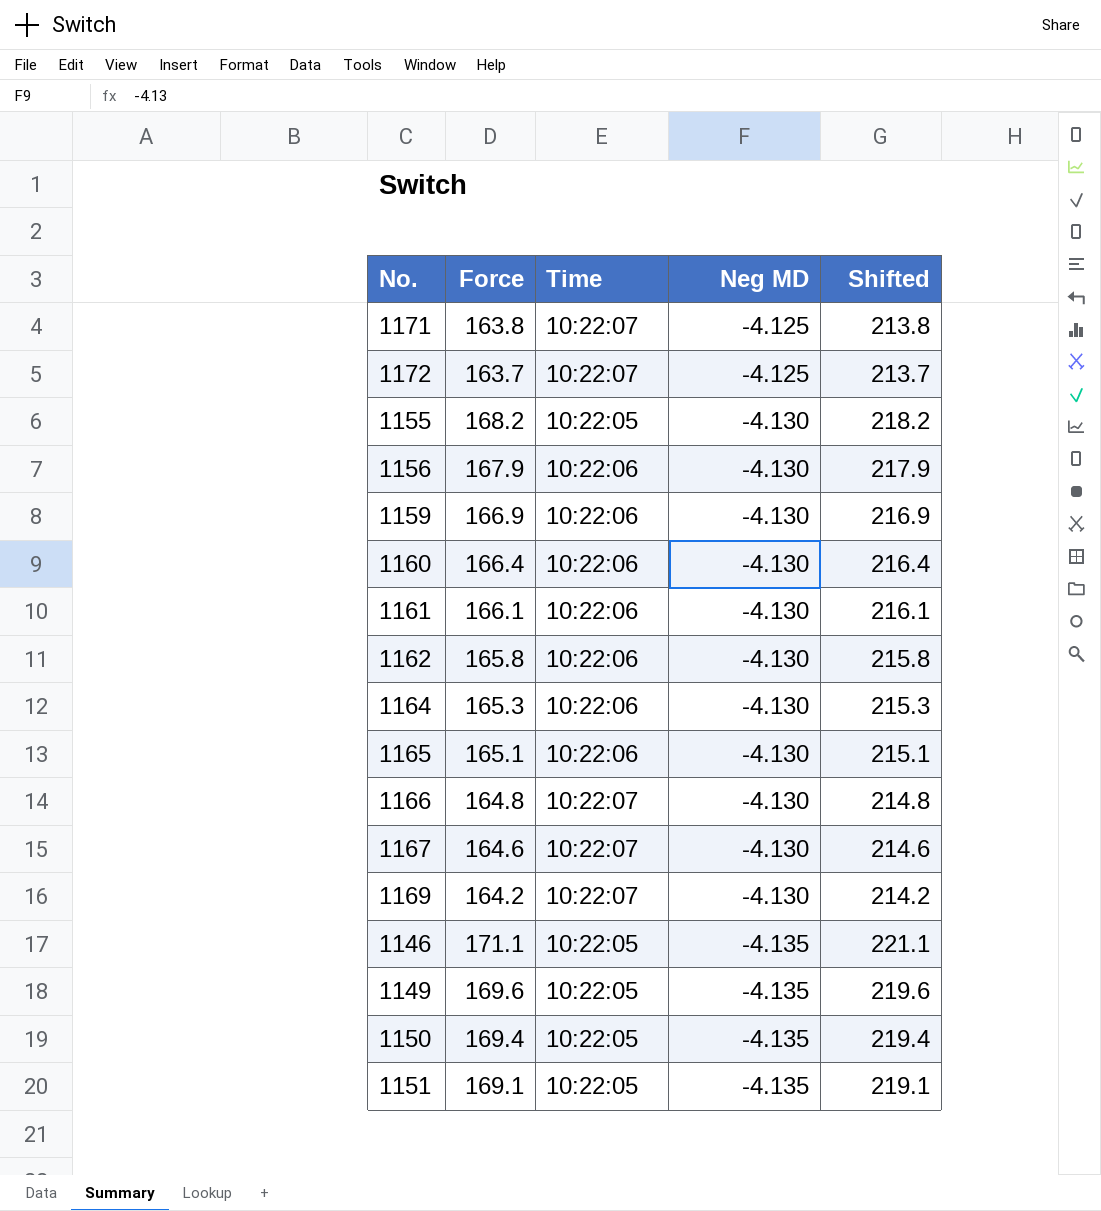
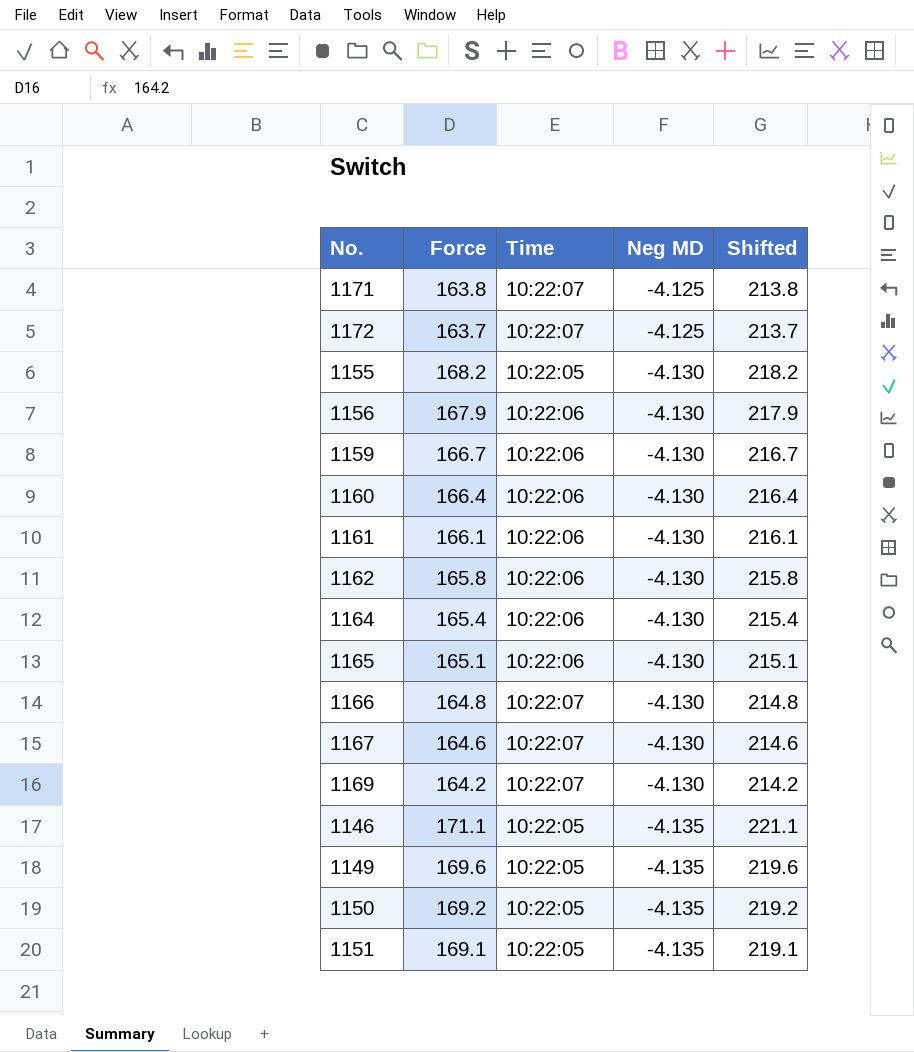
1159 | Force: 166.9 -> 166.7
1159 | Shifted: 216.9 -> 216.7
1164 | Force: 165.3 -> 165.4
1164 | Shifted: 215.3 -> 215.4
1150 | Force: 169.4 -> 169.2
1150 | Shifted: 219.4 -> 219.2

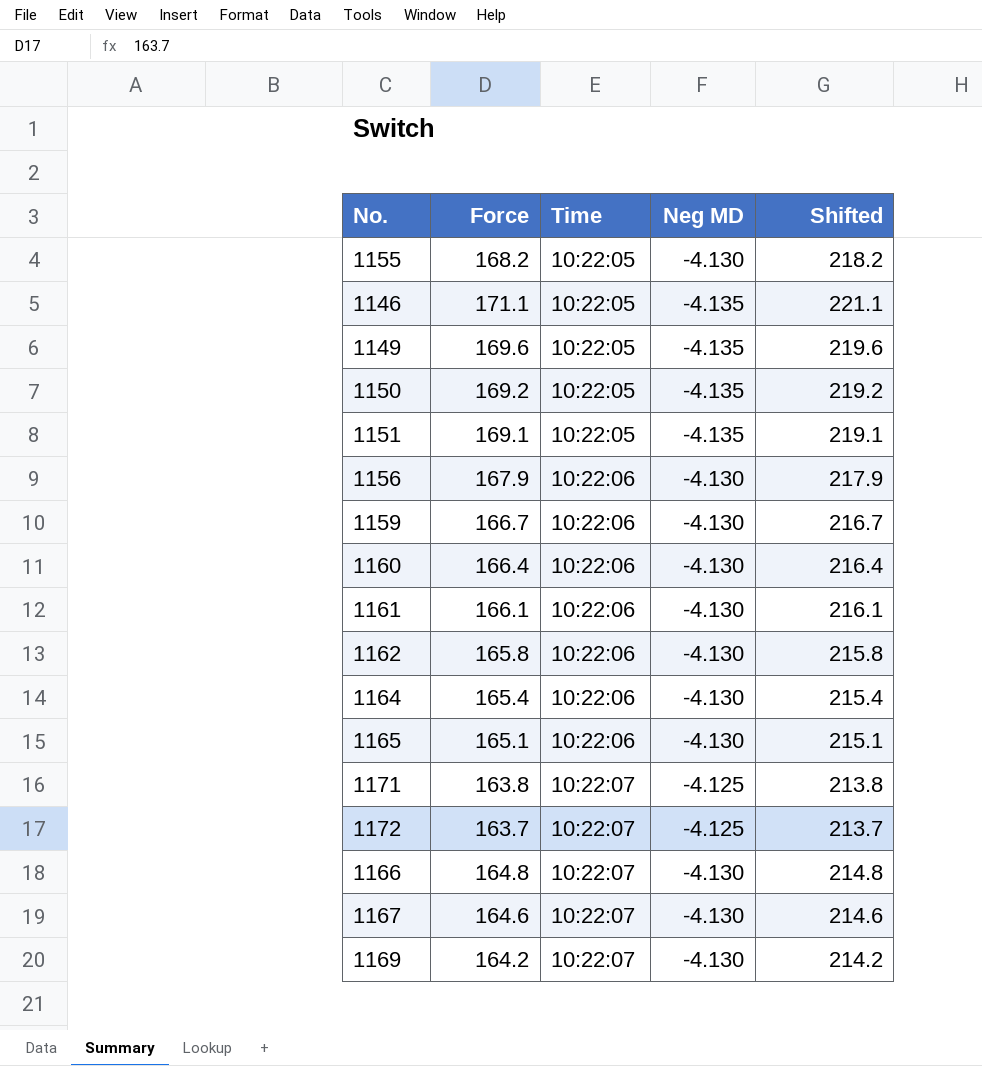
row order: Neg MD descending -> Time ascending

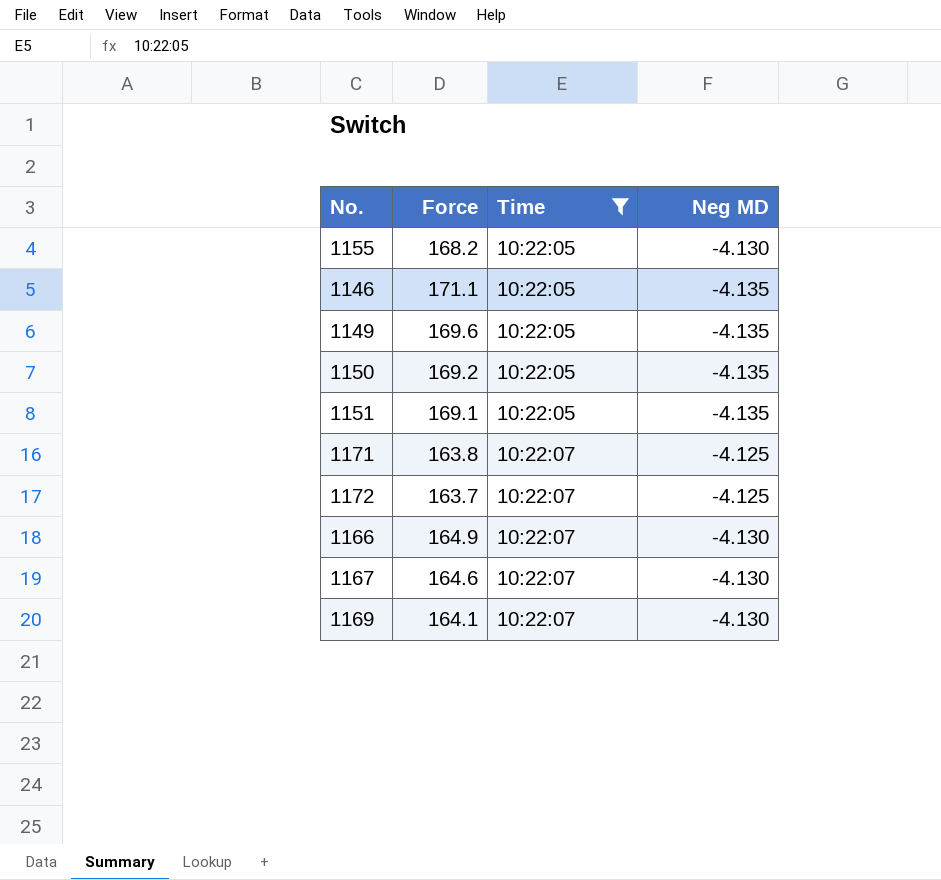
filter: none -> Time != 10:22:06
column Shifted | formula: [Force] + 50 -> none
1166 | Force: 164.8 -> 164.9
1169 | Force: 164.2 -> 164.1

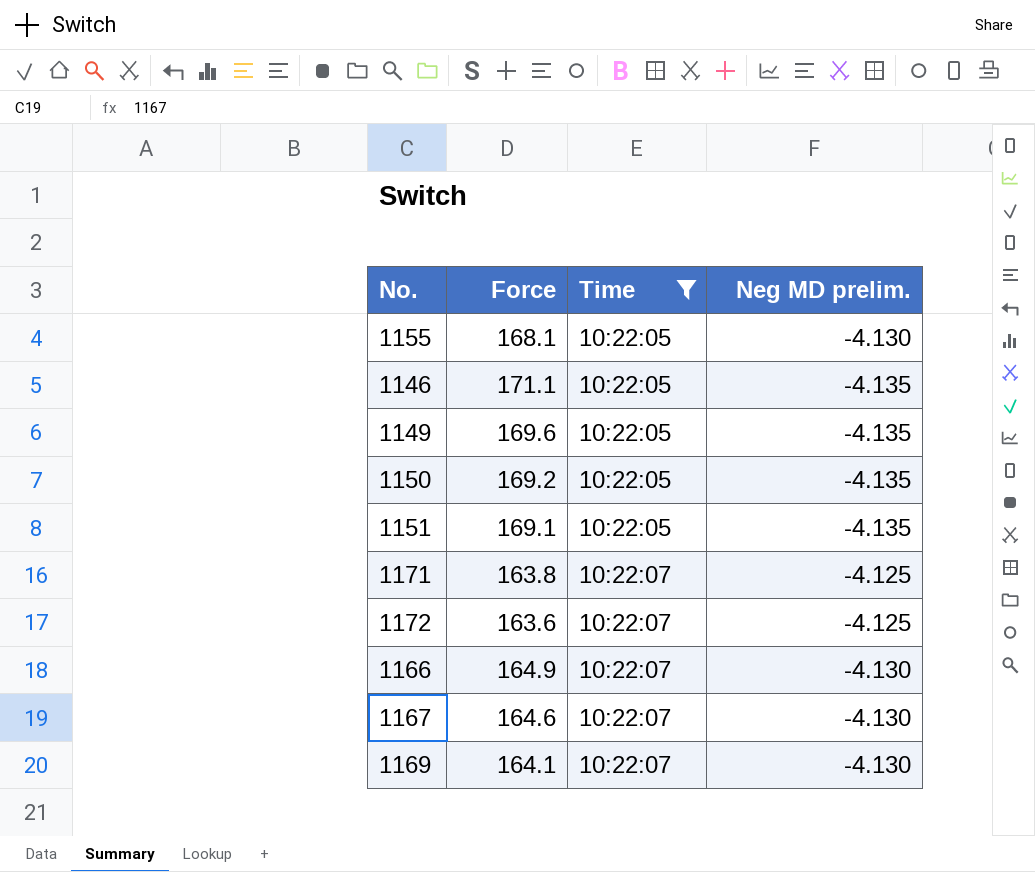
column name: Neg MD -> Neg MD prelim.
1155 | Force: 168.2 -> 168.1
1172 | Force: 163.7 -> 163.6

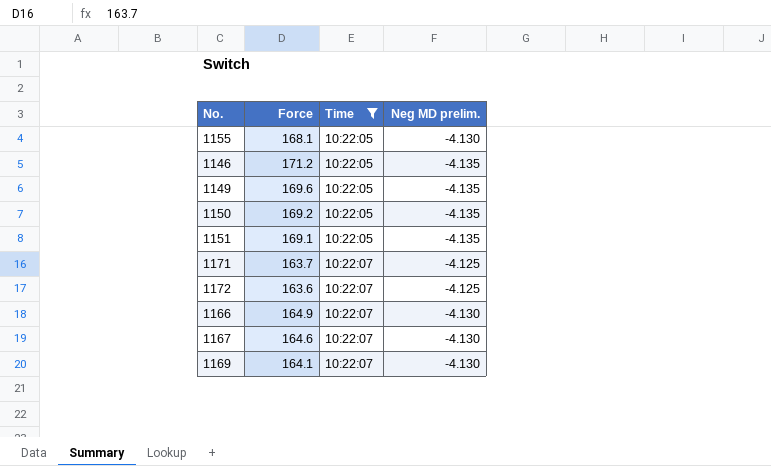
1146 | Force: 171.1 -> 171.2
1171 | Force: 163.8 -> 163.7

